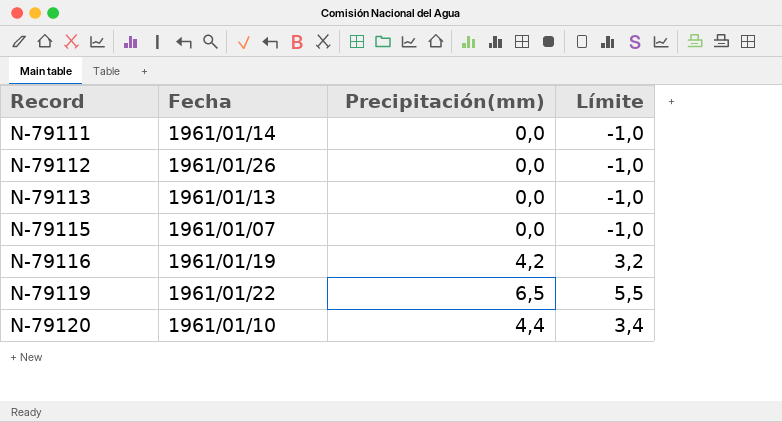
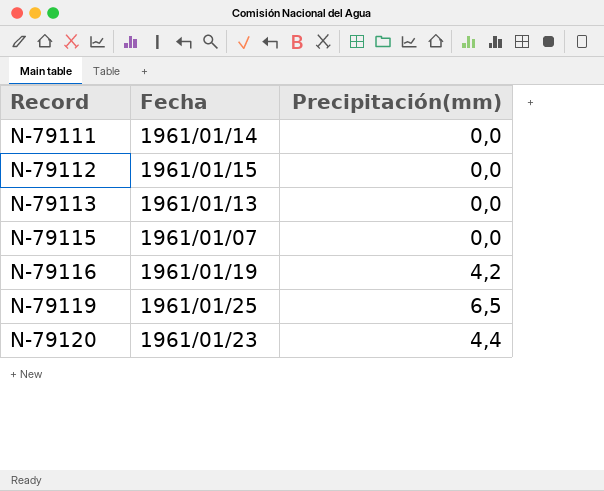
column Límite | formula: [Precipitación(mm)] - 1 -> none
N-79112 | Fecha: 1961/01/26 -> 1961/01/15
N-79119 | Fecha: 1961/01/22 -> 1961/01/25
N-79120 | Fecha: 1961/01/10 -> 1961/01/23

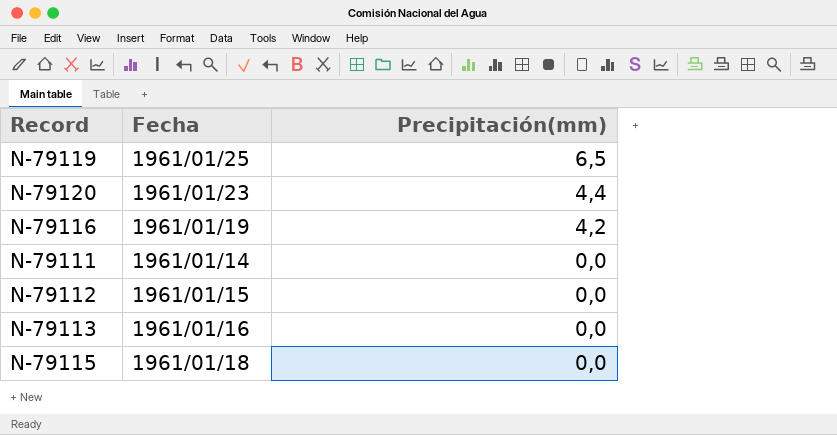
row order: Record ascending -> Precipitación(mm) descending
N-79113 | Fecha: 1961/01/13 -> 1961/01/16
N-79115 | Fecha: 1961/01/07 -> 1961/01/18

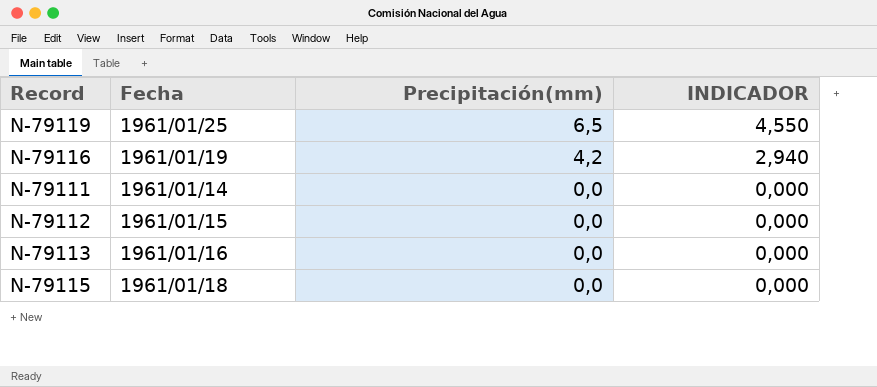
column INDICADOR | formula: none -> [Precipitación(mm)] * 0,7
row N-79120: 1961/01/23 | 4,4 -> none

